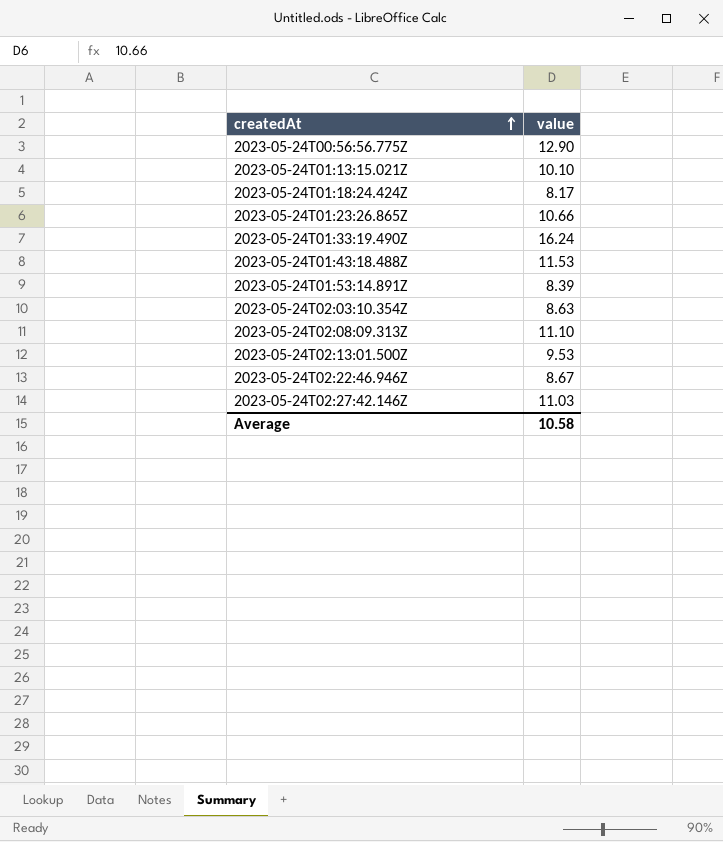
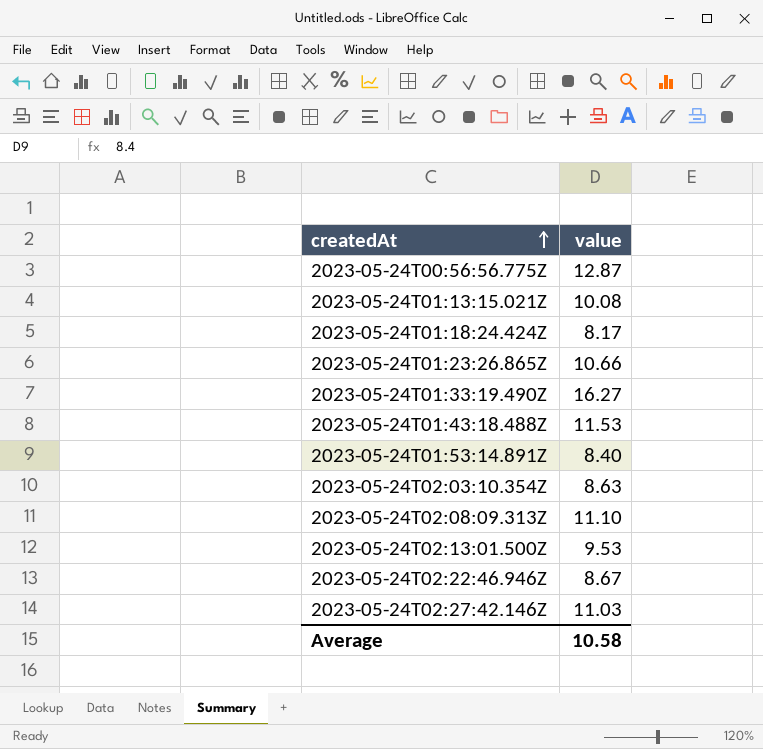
2023-05-24T00:56:56.775Z | value: 12.90 -> 12.87
2023-05-24T01:13:15.021Z | value: 10.10 -> 10.08
2023-05-24T01:33:19.490Z | value: 16.24 -> 16.27
2023-05-24T01:53:14.891Z | value: 8.39 -> 8.40

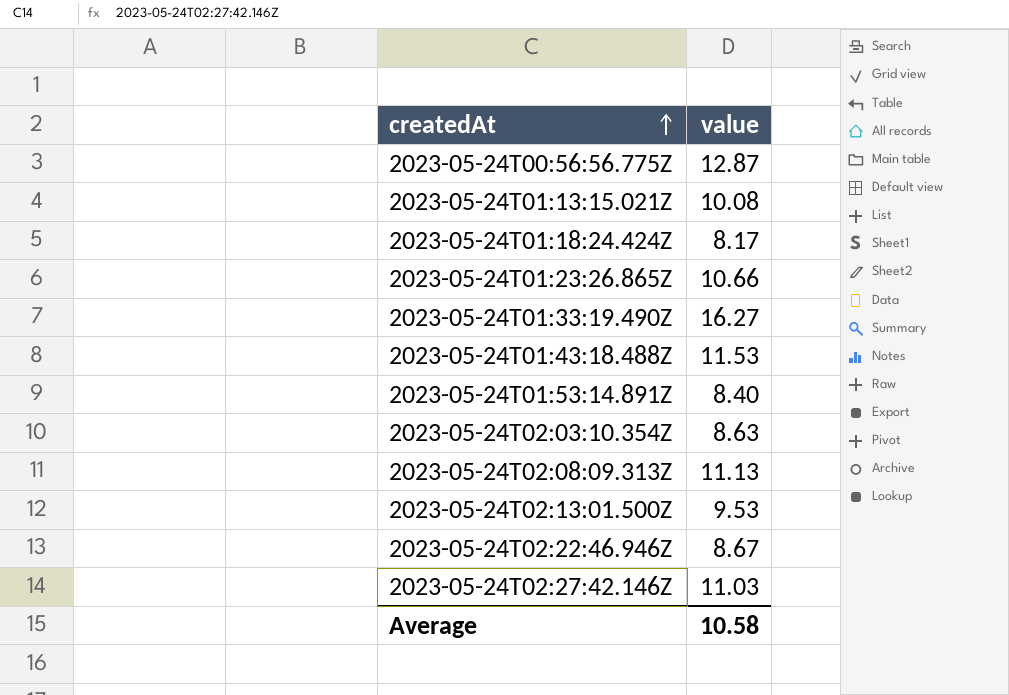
2023-05-24T02:08:09.313Z | value: 11.10 -> 11.13

